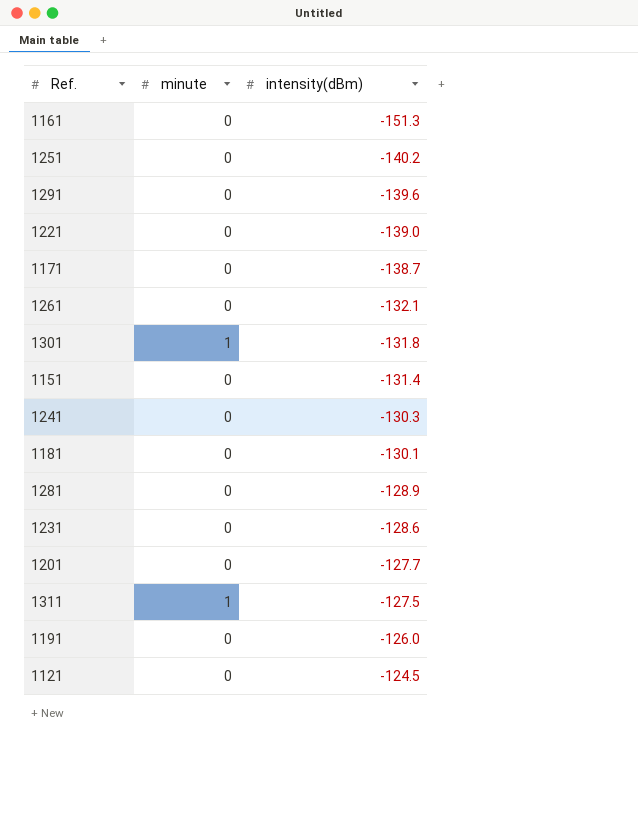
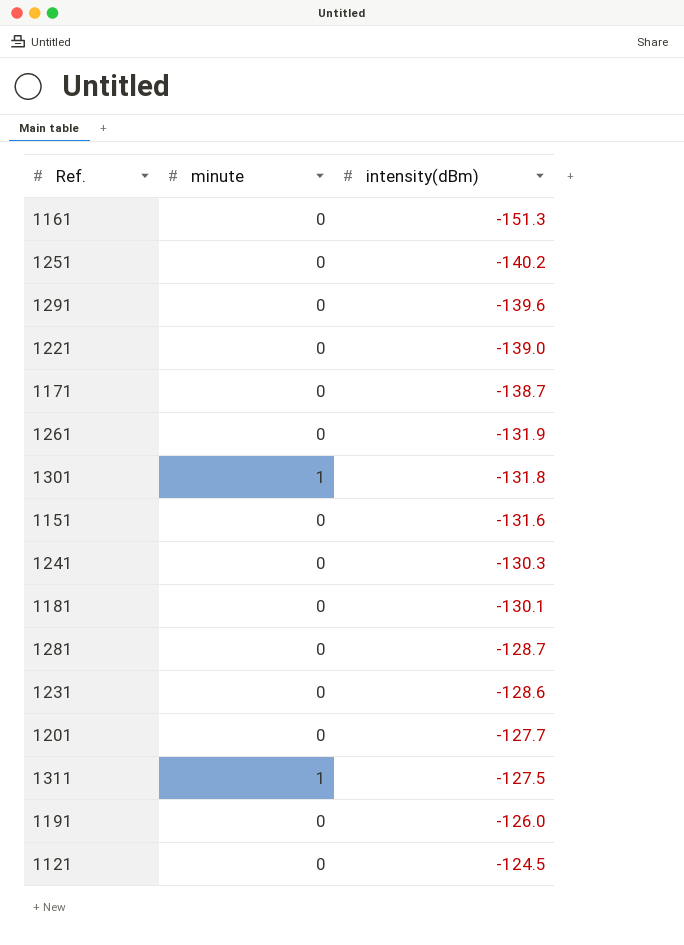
1261 | intensity(dBm): -132.1 -> -131.9
1151 | intensity(dBm): -131.4 -> -131.6
1281 | intensity(dBm): -128.9 -> -128.7

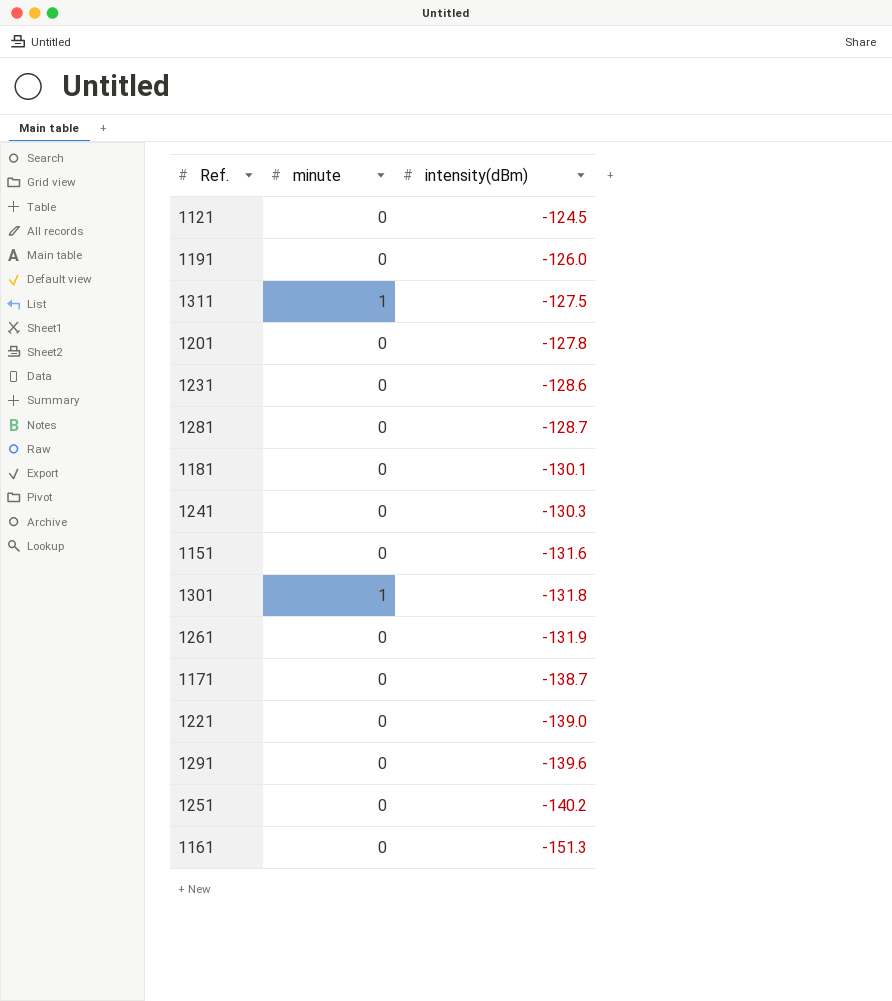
row order: intensity(dBm) ascending -> intensity(dBm) descending
1201 | intensity(dBm): -127.7 -> -127.8

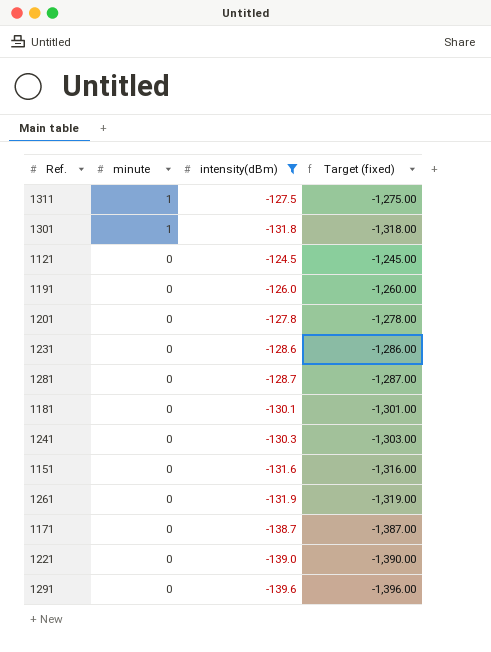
filter: none -> intensity(dBm) >= -139.6
row order: intensity(dBm) descending -> minute descending
column Target (fixed) | formula: none -> [intensity(dBm)] * 10

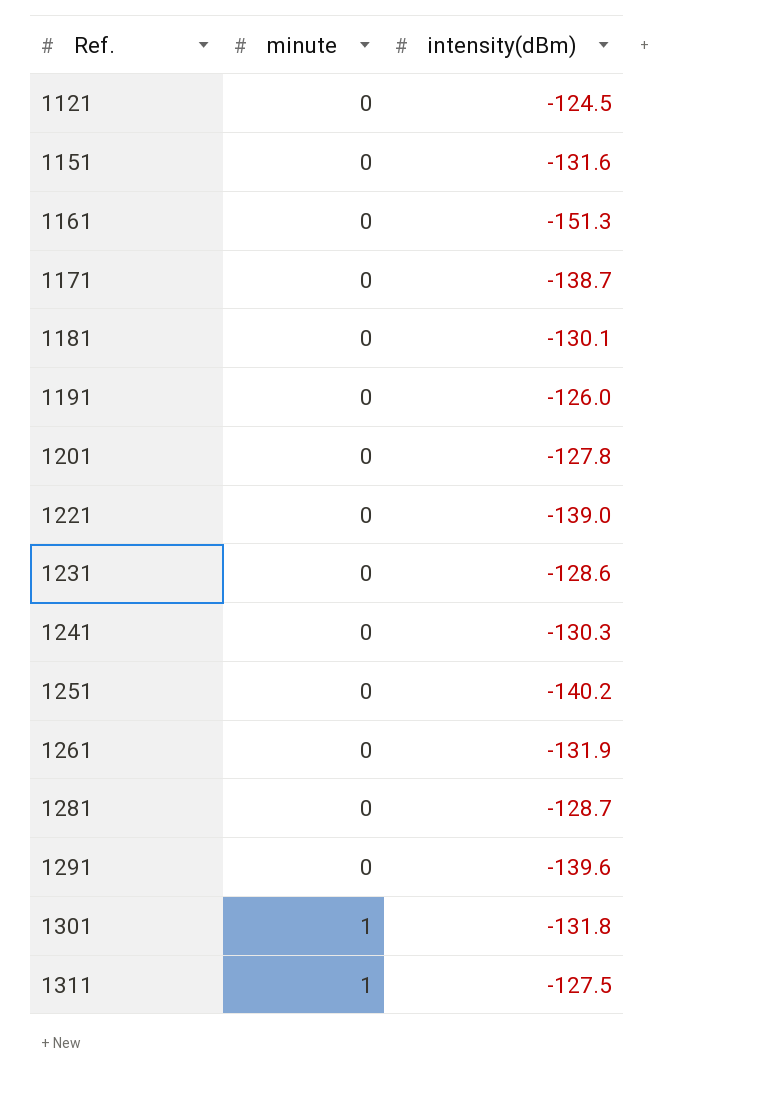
filter: intensity(dBm) >= -139.6 -> none
row order: minute descending -> Ref. ascending
column Target (fixed) | formula: [intensity(dBm)] * 10 -> none

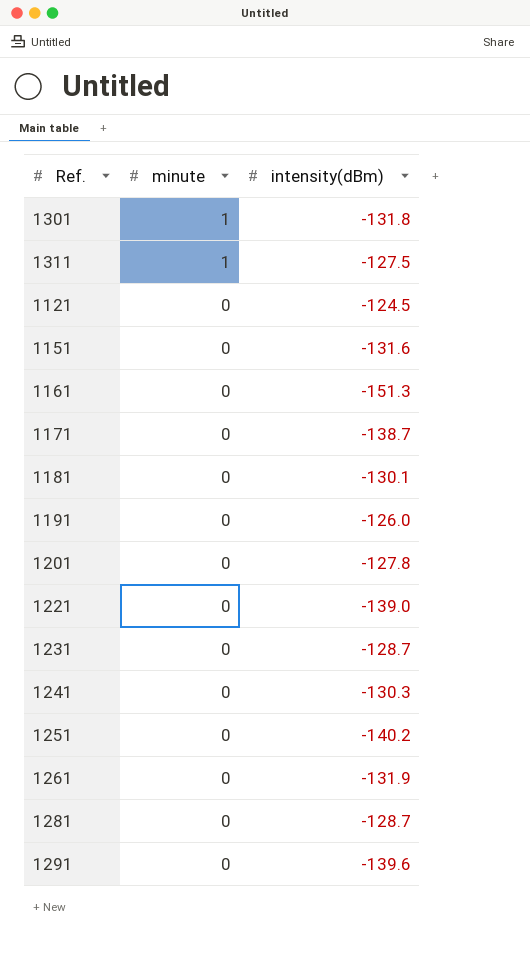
row order: Ref. ascending -> minute descending
1231 | intensity(dBm): -128.6 -> -128.7

